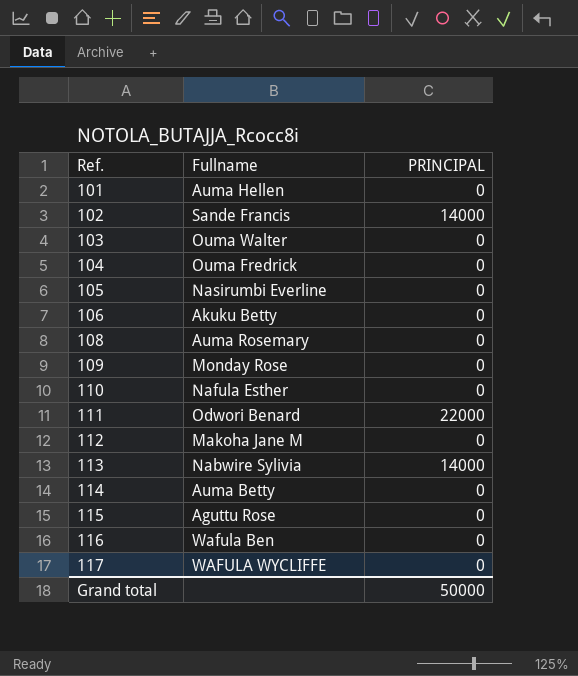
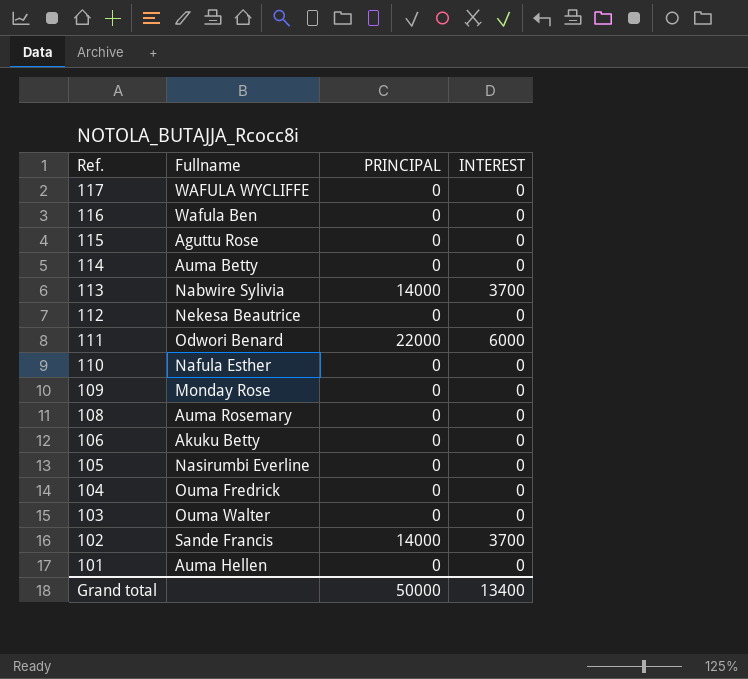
row order: Ref. ascending -> Ref. descending
column INTEREST | position: none -> 4
112 | Fullname: Makoha Jane M -> Nekesa Beautrice

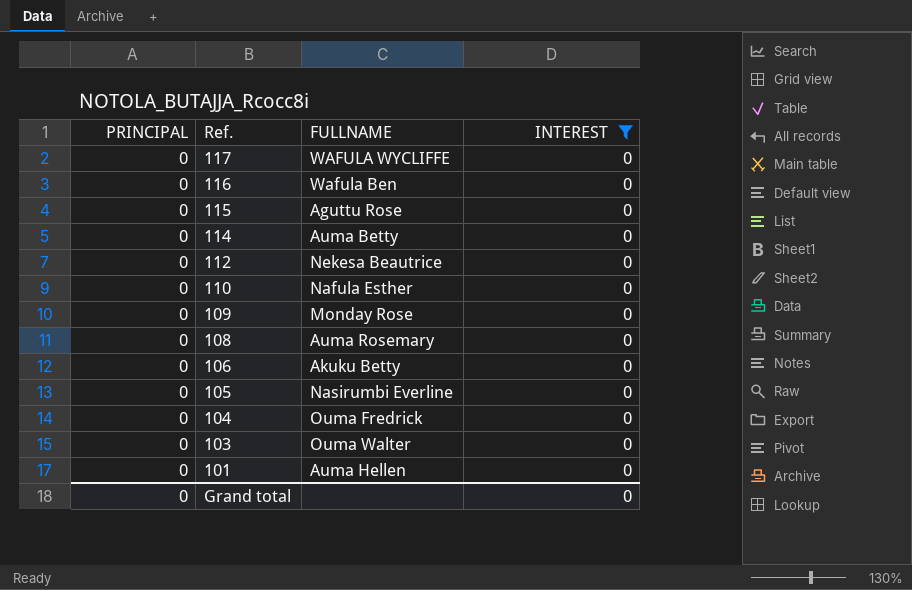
filter: none -> INTEREST = 0
column PRINCIPAL | position: 3 -> 1
column name: Fullname -> FULLNAME
Grand total | PRINCIPAL: 50000 -> 0
Grand total | INTEREST: 13400 -> 0

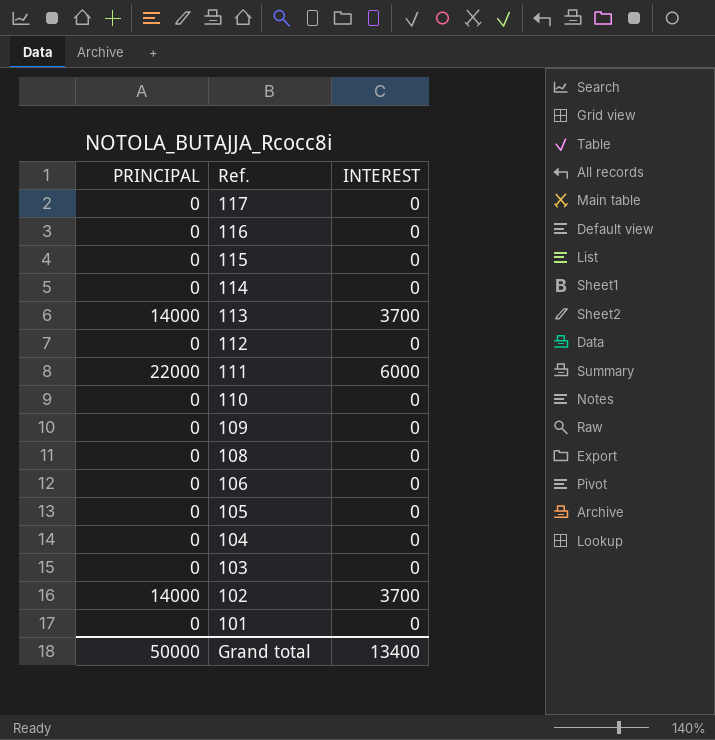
filter: INTEREST = 0 -> none
column FULLNAME | position: 3 -> none
Grand total | PRINCIPAL: 0 -> 50000
Grand total | INTEREST: 0 -> 13400

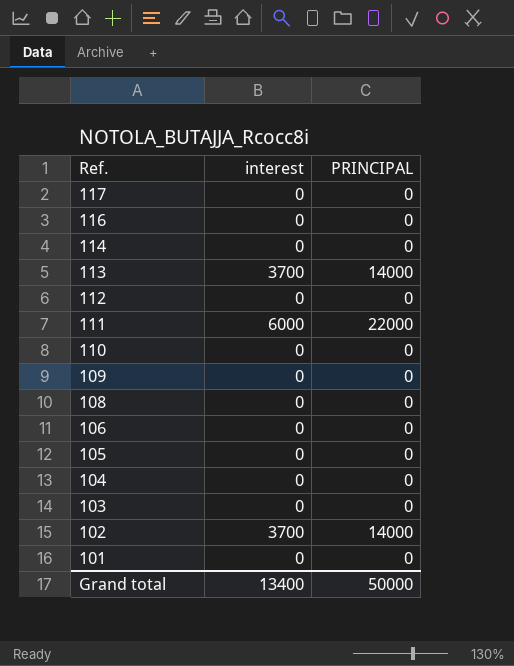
column name: INTEREST -> interest
column PRINCIPAL | position: 1 -> 3
row 115: 0 | 0 -> none

